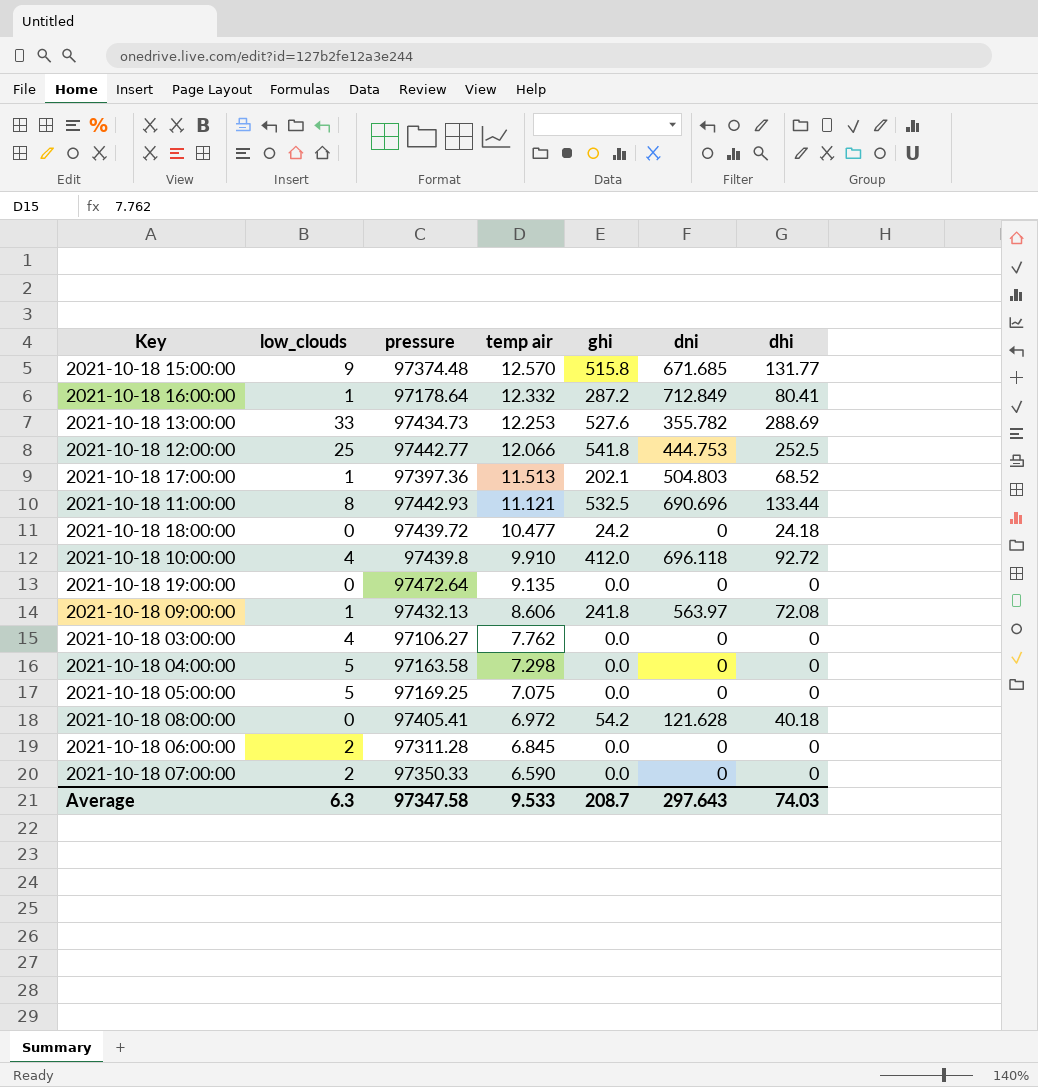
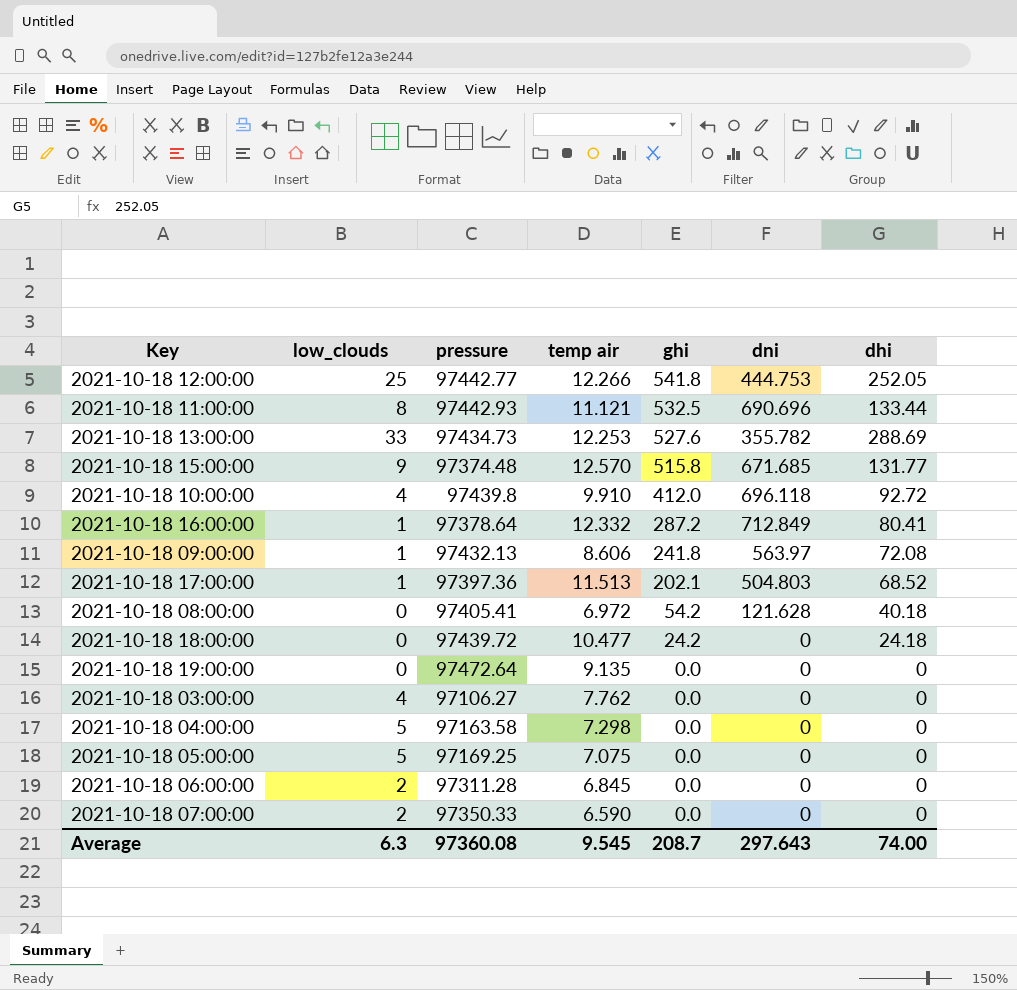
row order: temp air descending -> ghi descending
2021-10-18 12:00:00 | temp air: 12.066 -> 12.266
2021-10-18 12:00:00 | dhi: 252.5 -> 252.05
2021-10-18 16:00:00 | pressure: 97178.64 -> 97378.64
Average | pressure: 97347.58 -> 97360.08
Average | temp air: 9.533 -> 9.545
Average | dhi: 74.03 -> 74.00

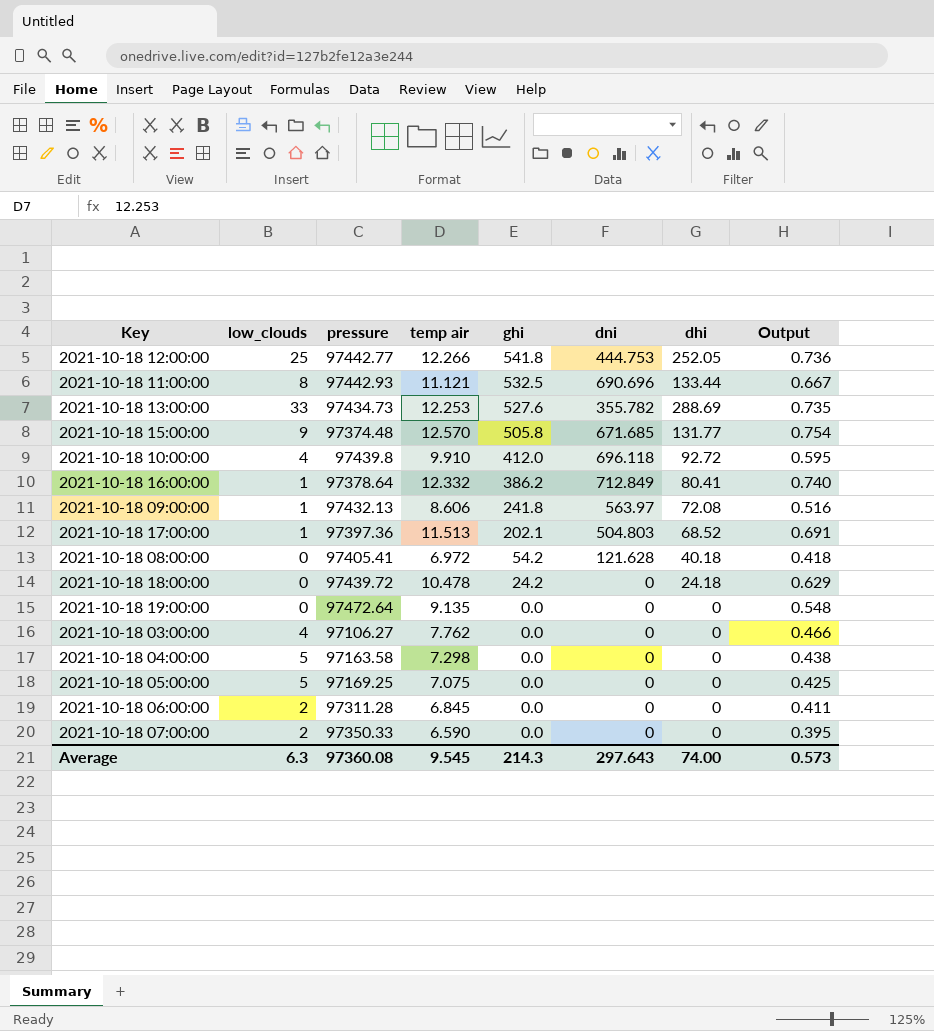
column Output | formula: none -> [temp air] * 0.06
2021-10-18 15:00:00 | ghi: 515.8 -> 505.8
2021-10-18 16:00:00 | ghi: 287.2 -> 386.2
2021-10-18 18:00:00 | temp air: 10.477 -> 10.478
Average | ghi: 208.7 -> 214.3

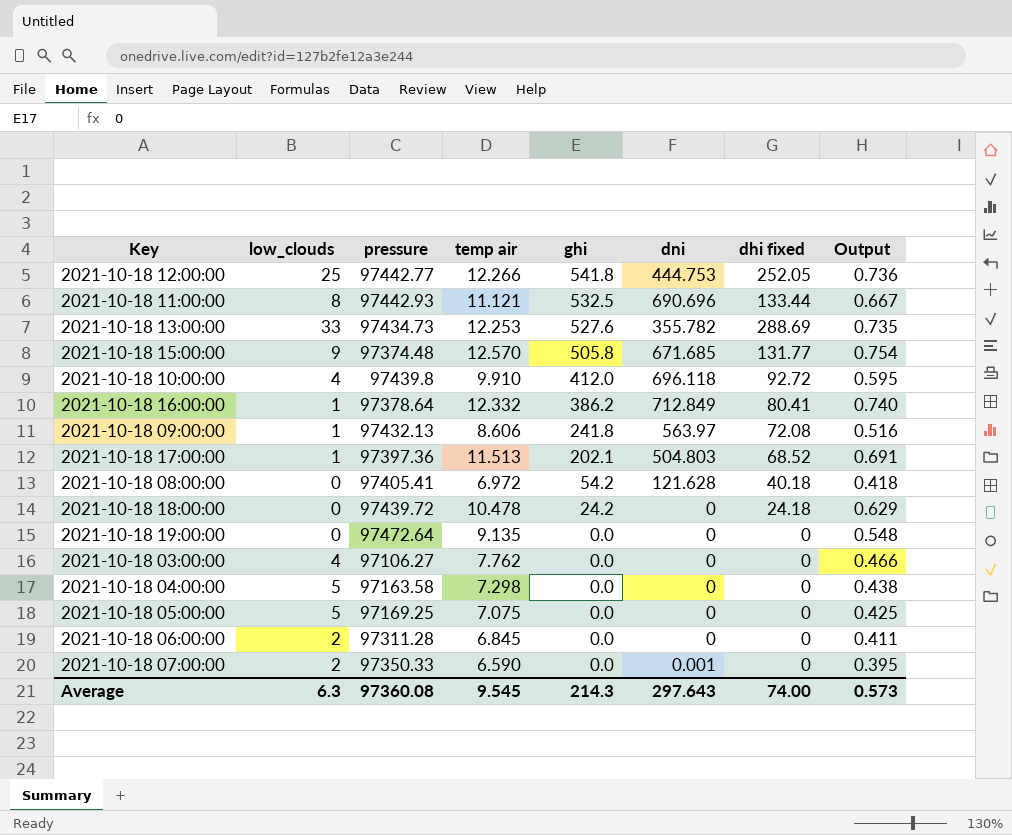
column name: dhi -> dhi fixed
2021-10-18 07:00:00 | dni: 0 -> 0.001

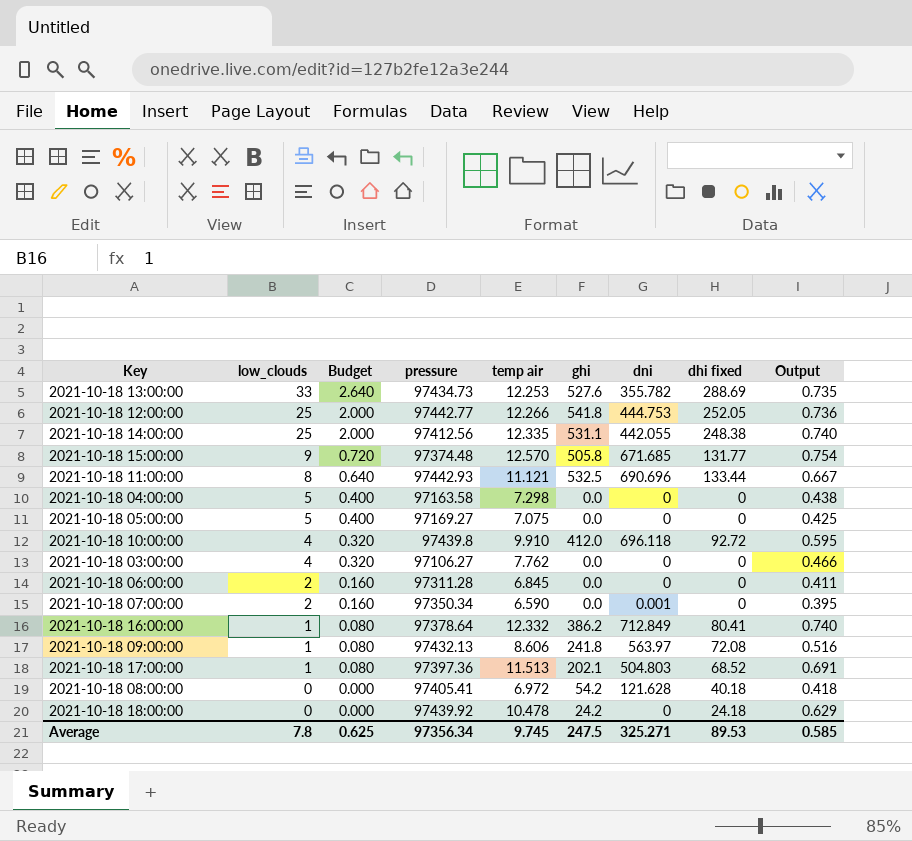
row order: ghi descending -> low_clouds descending
column Budget | formula: none -> [low_clouds] * 0.08
row 2021-10-18 19:00:00: 0 | 97472.64 | 9.135 | 0.0 | 0 | 0 | 0.548 -> none
row 2021-10-18 14:00:00: none -> 25 | 2.000 | 97412.56 | 12.335 | 531.1 | 442.055 | 248.38 | 0.740
2021-10-18 05:00:00 | pressure: 97169.25 -> 97169.27
2021-10-18 07:00:00 | pressure: 97350.33 -> 97350.34
2021-10-18 18:00:00 | pressure: 97439.72 -> 97439.92
Average | low_clouds: 6.3 -> 7.8
Average | pressure: 97360.08 -> 97356.34
Average | temp air: 9.545 -> 9.745
Average | ghi: 214.3 -> 247.5
Average | dni: 297.643 -> 325.271
Average | dhi fixed: 74.00 -> 89.53
Average | Output: 0.573 -> 0.585

